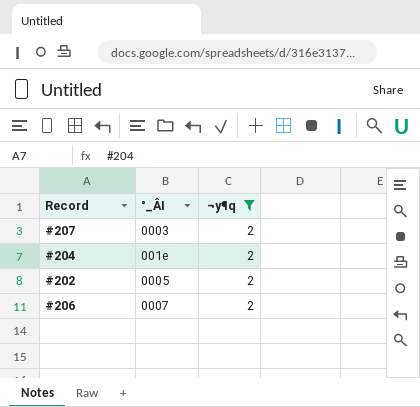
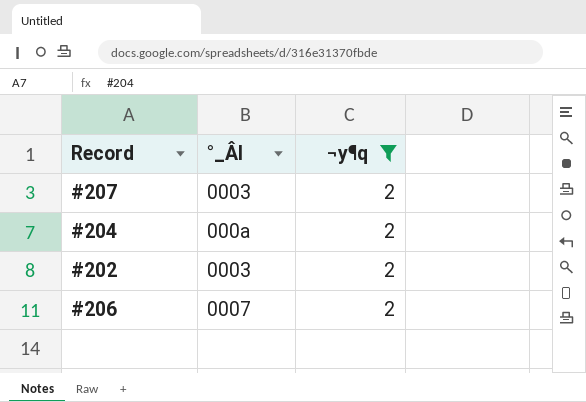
#204 | °_ÂI: 001e -> 000a
#202 | °_ÂI: 0005 -> 0003

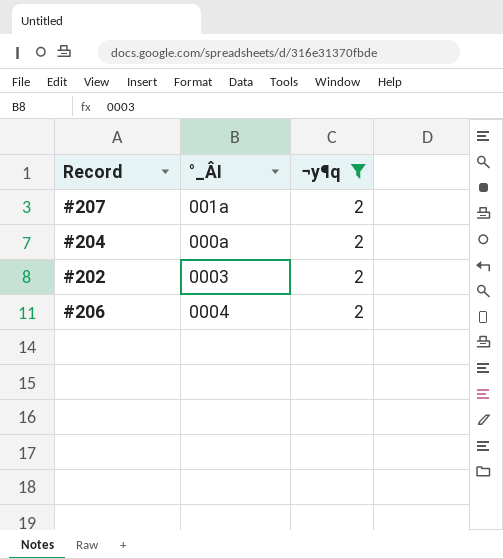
#207 | °_ÂI: 0003 -> 001a
#206 | °_ÂI: 0007 -> 0004

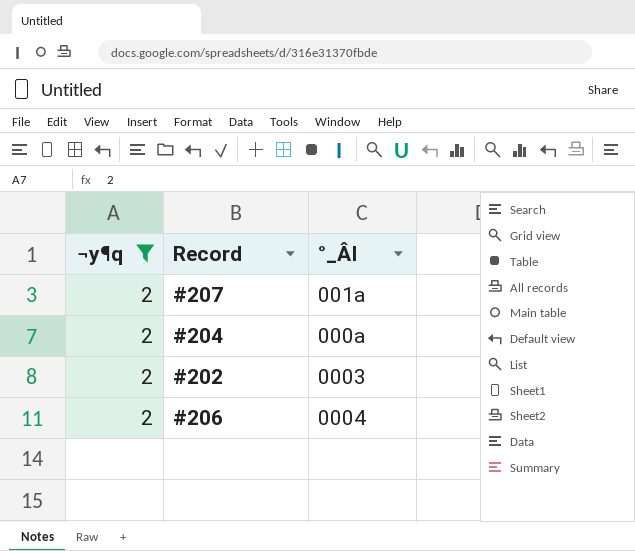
column ¬y¶q | position: 3 -> 1

